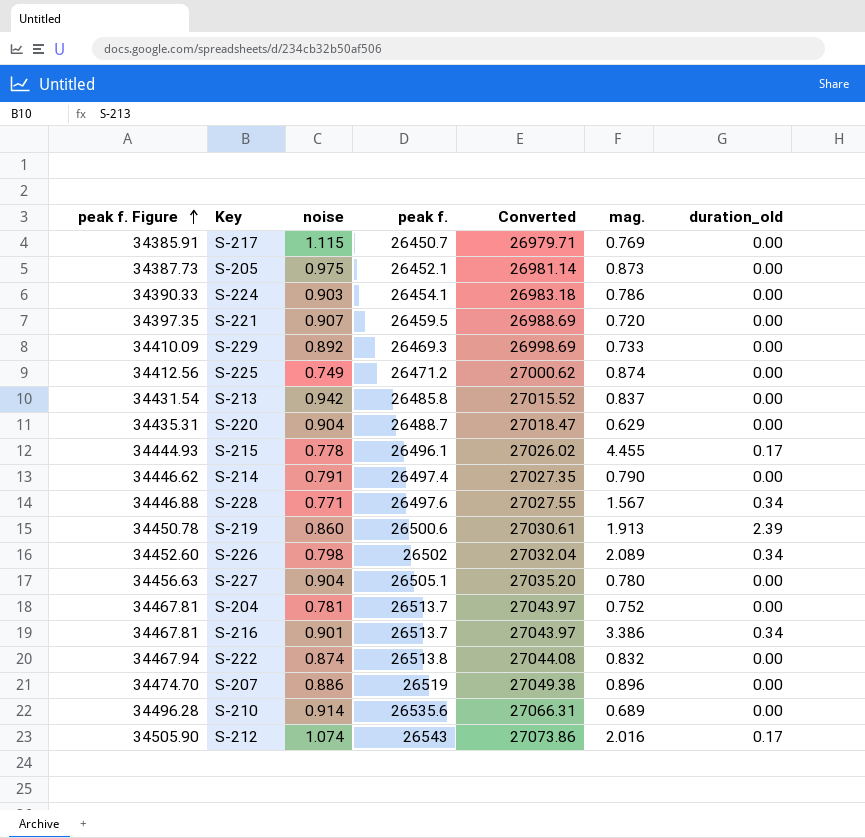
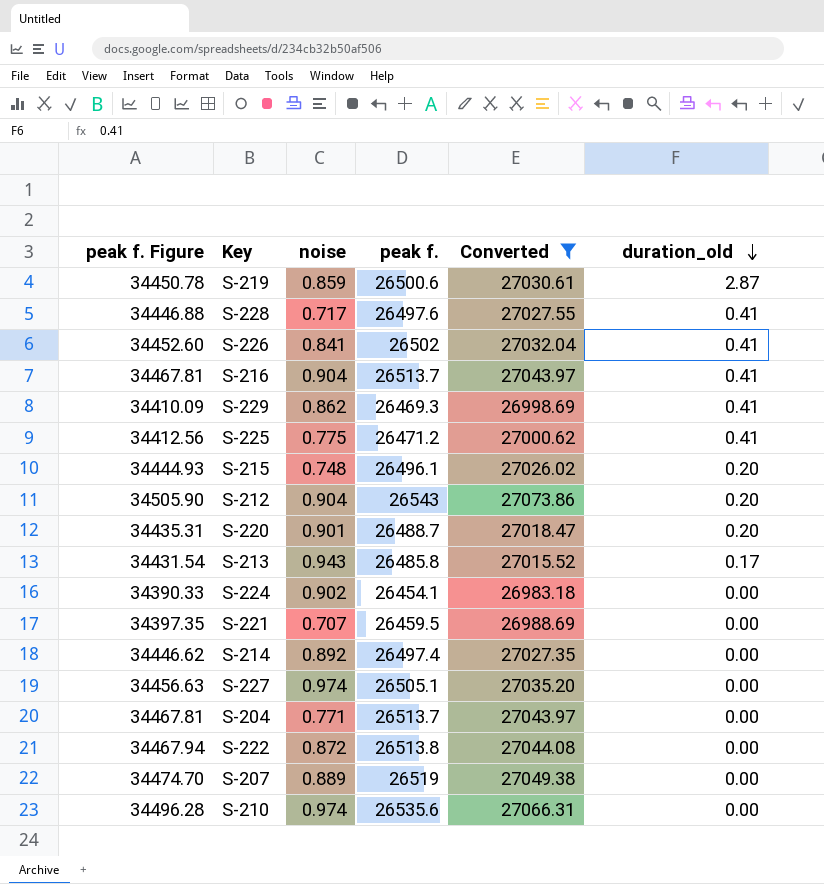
filter: none -> Converted >= 26983.18
row order: peak f. Figure ascending -> duration_old descending
column mag. | position: 6 -> none
S-219 | noise: 0.860 -> 0.859
S-219 | duration_old: 2.39 -> 2.87
S-228 | noise: 0.771 -> 0.717
S-228 | duration_old: 0.34 -> 0.41
S-226 | noise: 0.798 -> 0.841
S-226 | duration_old: 0.34 -> 0.41
S-216 | noise: 0.901 -> 0.904
S-216 | duration_old: 0.34 -> 0.41
S-229 | noise: 0.892 -> 0.862
S-229 | duration_old: 0.00 -> 0.41
S-225 | noise: 0.749 -> 0.775
S-225 | duration_old: 0.00 -> 0.41
S-215 | noise: 0.778 -> 0.748
S-215 | duration_old: 0.17 -> 0.20
S-212 | noise: 1.074 -> 0.904
S-212 | duration_old: 0.17 -> 0.20
S-220 | noise: 0.904 -> 0.901
S-220 | duration_old: 0.00 -> 0.20
S-213 | noise: 0.942 -> 0.943
S-213 | duration_old: 0.00 -> 0.17
S-224 | noise: 0.903 -> 0.902
S-221 | noise: 0.907 -> 0.707
S-214 | noise: 0.791 -> 0.892
S-227 | noise: 0.904 -> 0.974
S-204 | noise: 0.781 -> 0.771
S-222 | noise: 0.874 -> 0.872
S-207 | noise: 0.886 -> 0.889
S-210 | noise: 0.914 -> 0.974

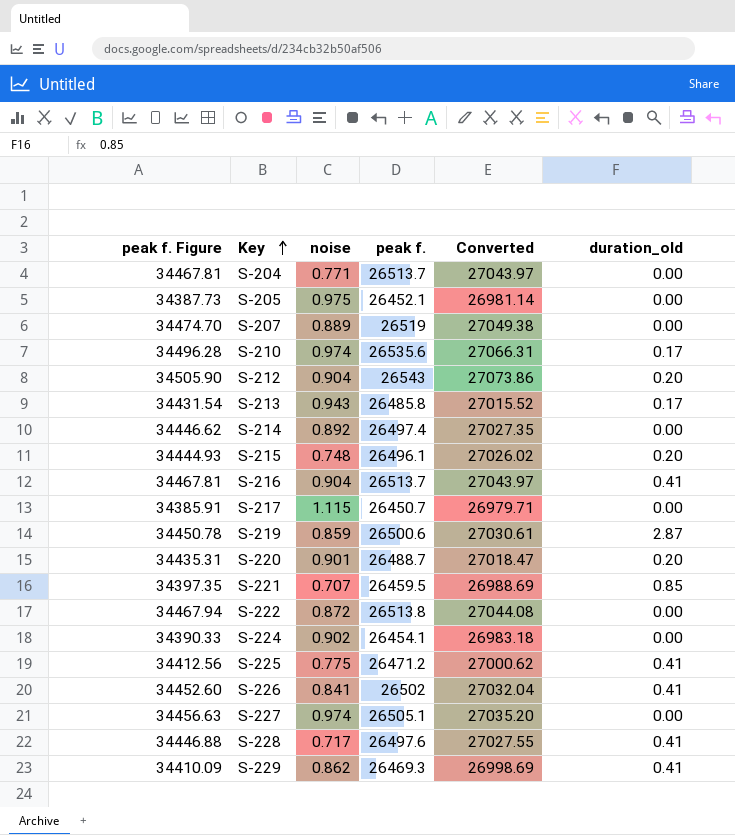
filter: Converted >= 26983.18 -> none
row order: duration_old descending -> Key ascending
S-210 | duration_old: 0.00 -> 0.17
S-221 | duration_old: 0.00 -> 0.85

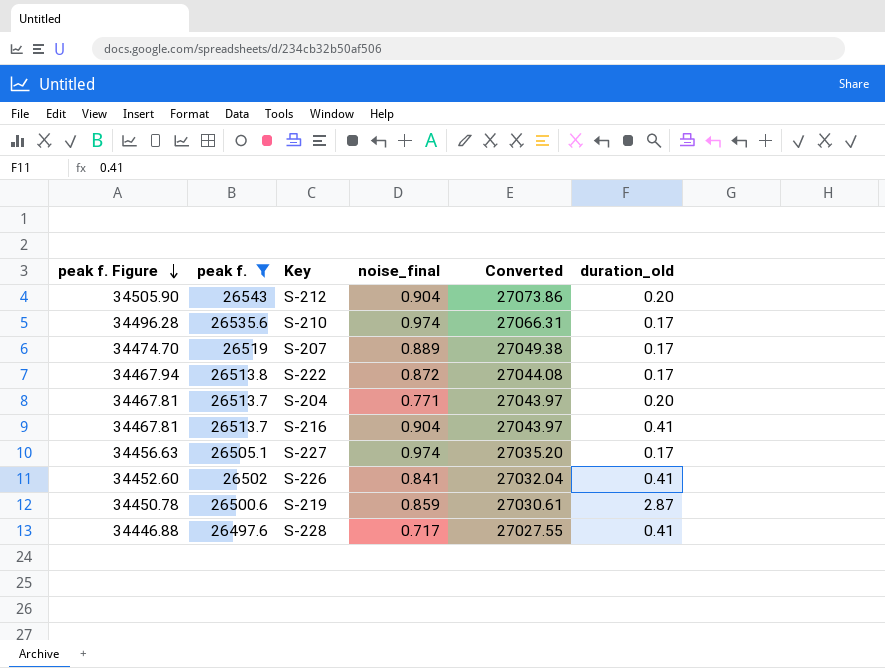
filter: none -> peak f. >= 26497.6
row order: Key ascending -> peak f. Figure descending
column peak f. | position: 4 -> 2
column name: noise -> noise_final
S-207 | duration_old: 0.00 -> 0.17
S-222 | duration_old: 0.00 -> 0.17
S-204 | duration_old: 0.00 -> 0.20
S-227 | duration_old: 0.00 -> 0.17

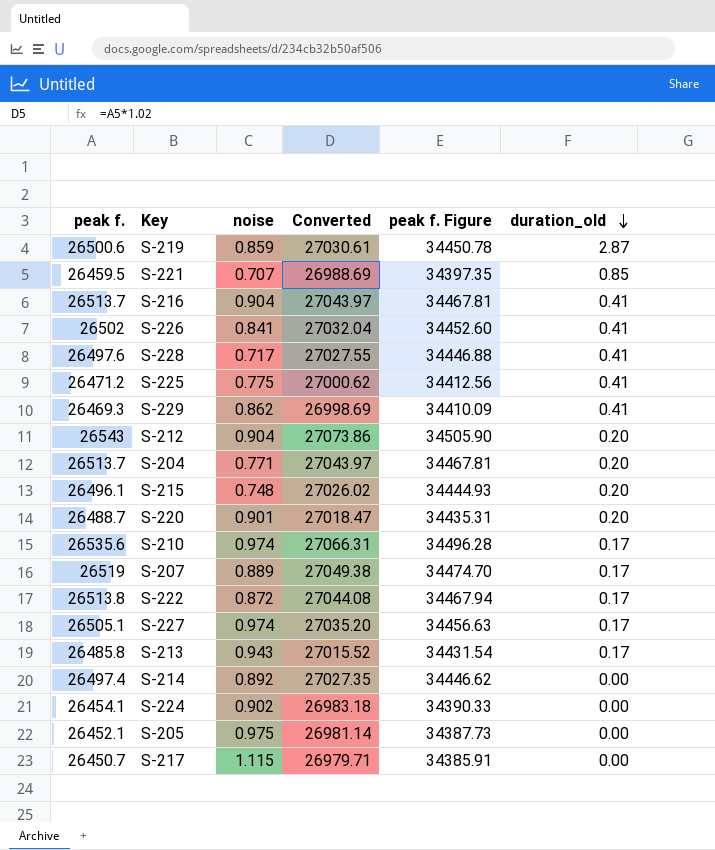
filter: peak f. >= 26497.6 -> none
row order: peak f. Figure descending -> duration_old descending
column name: noise_final -> noise
column peak f. Figure | position: 1 -> 5

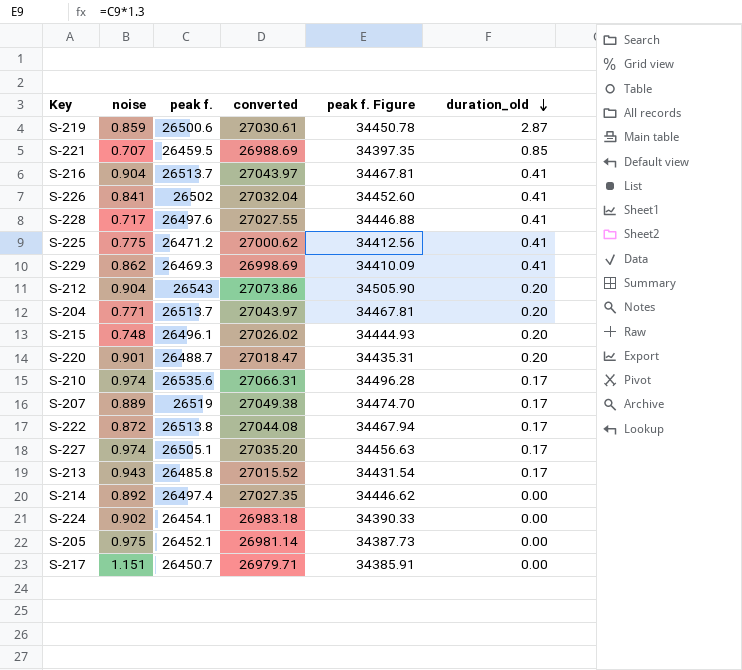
column peak f. | position: 1 -> 3
column name: Converted -> converted
S-217 | noise: 1.115 -> 1.151

